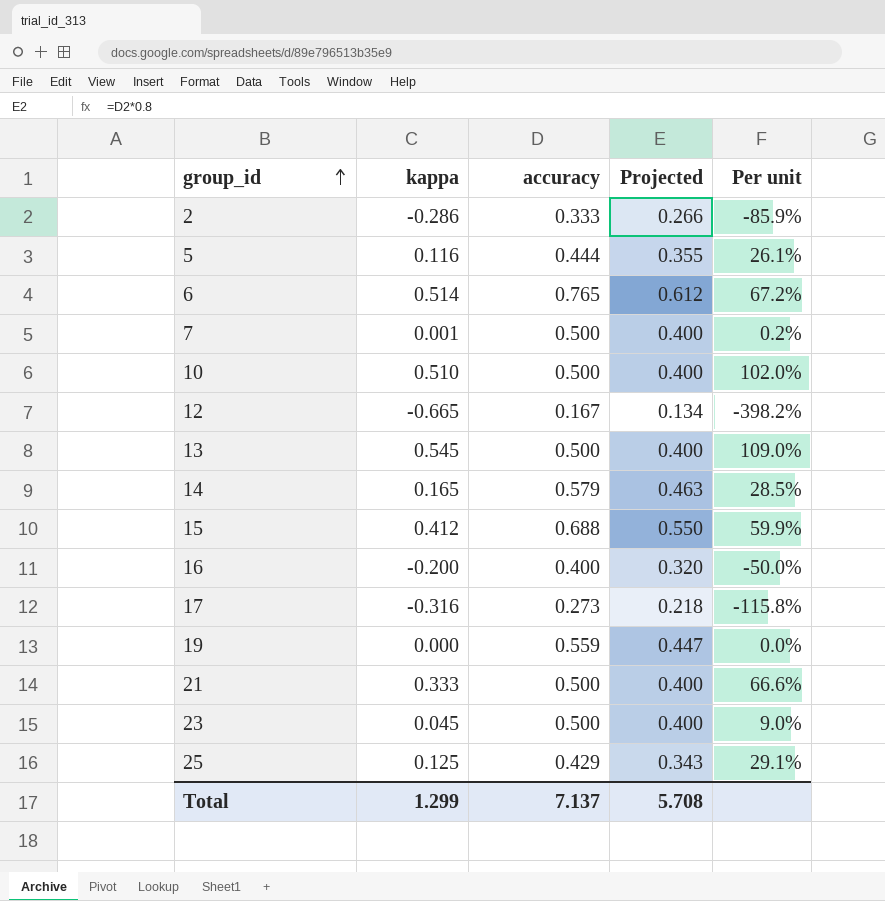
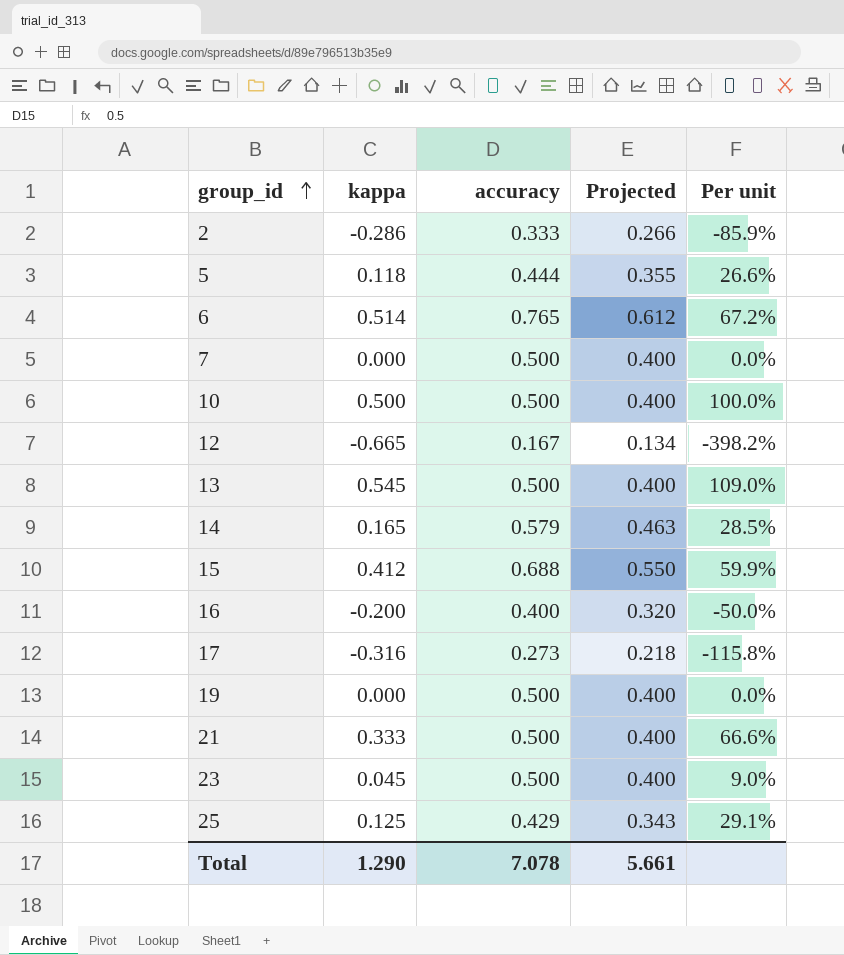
5 | kappa: 0.116 -> 0.118
5 | Per unit: 26.1% -> 26.6%
7 | kappa: 0.001 -> 0.000
7 | Per unit: 0.2% -> 0.0%
10 | kappa: 0.510 -> 0.500
10 | Per unit: 102.0% -> 100.0%
19 | accuracy: 0.559 -> 0.500
19 | Projected: 0.447 -> 0.400
Total | kappa: 1.299 -> 1.290
Total | accuracy: 7.137 -> 7.078
Total | Projected: 5.708 -> 5.661

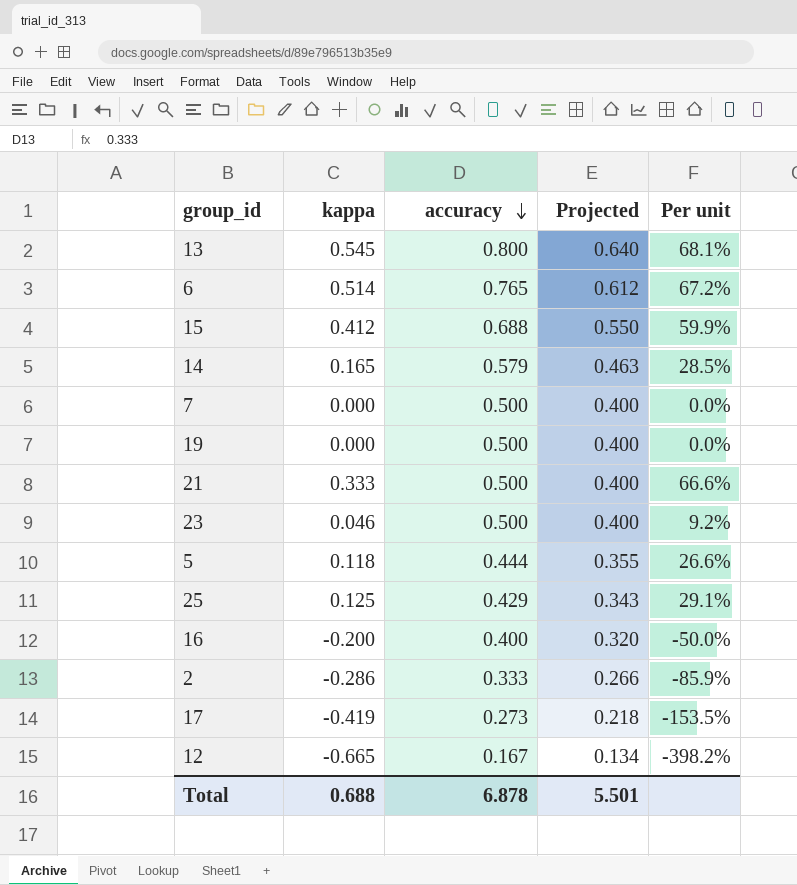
row order: group_id ascending -> accuracy descending
row 10: 0.500 | 0.500 | 0.400 | 100.0% -> none
13 | accuracy: 0.500 -> 0.800
13 | Projected: 0.400 -> 0.640
13 | Per unit: 109.0% -> 68.1%
23 | kappa: 0.045 -> 0.046
23 | Per unit: 9.0% -> 9.2%
17 | kappa: -0.316 -> -0.419
17 | Per unit: -115.8% -> -153.5%
Total | kappa: 1.290 -> 0.688
Total | accuracy: 7.078 -> 6.878
Total | Projected: 5.661 -> 5.501

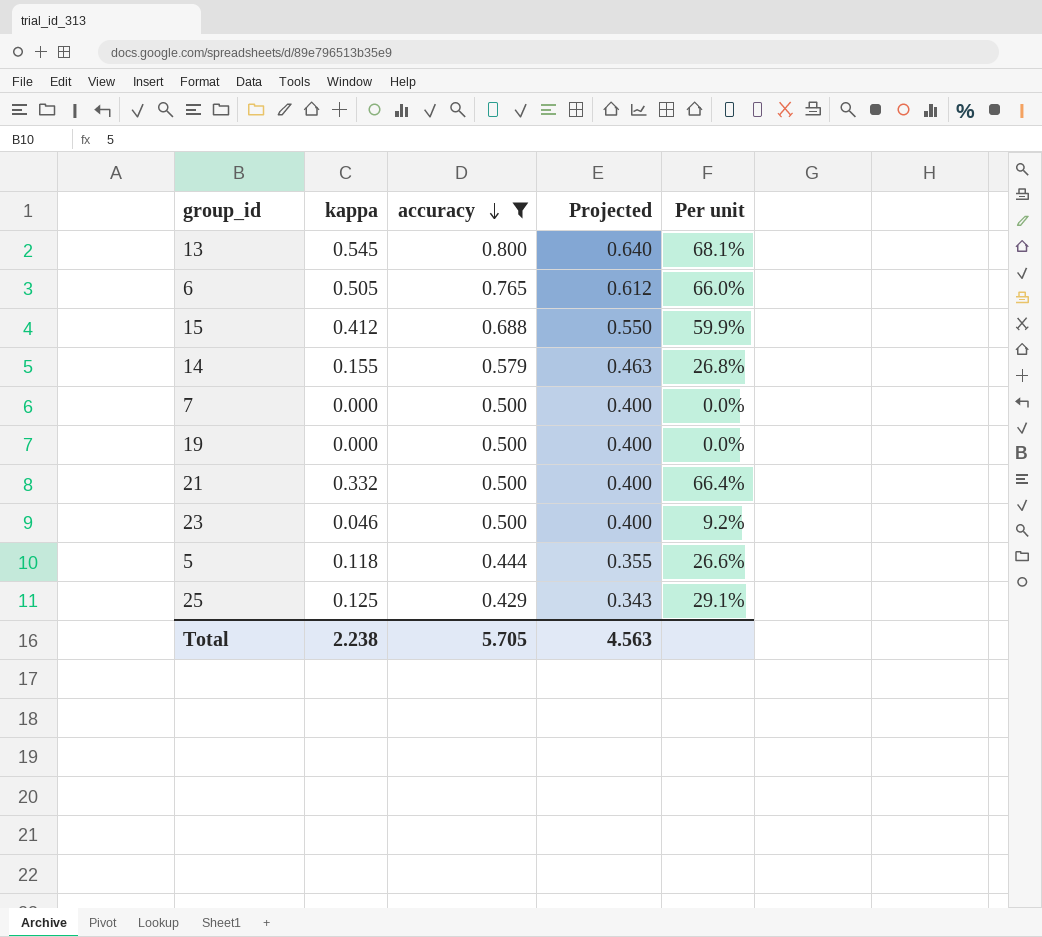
filter: none -> accuracy >= 0.429
6 | kappa: 0.514 -> 0.505
6 | Per unit: 67.2% -> 66.0%
14 | kappa: 0.165 -> 0.155
14 | Per unit: 28.5% -> 26.8%
21 | kappa: 0.333 -> 0.332
21 | Per unit: 66.6% -> 66.4%
Total | kappa: 0.688 -> 2.238
Total | accuracy: 6.878 -> 5.705
Total | Projected: 5.501 -> 4.563

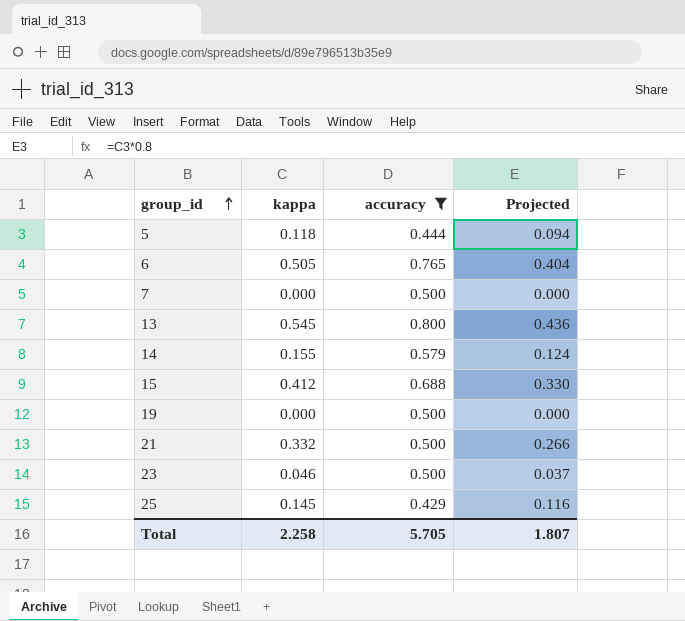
row order: accuracy descending -> group_id ascending
column Per unit | formula: [kappa] / [accuracy] -> none
column Projected | formula: [accuracy] * 0.8 -> [kappa] * 0.8
25 | kappa: 0.125 -> 0.145
Total | kappa: 2.238 -> 2.258
Total | Projected: 4.563 -> 1.807

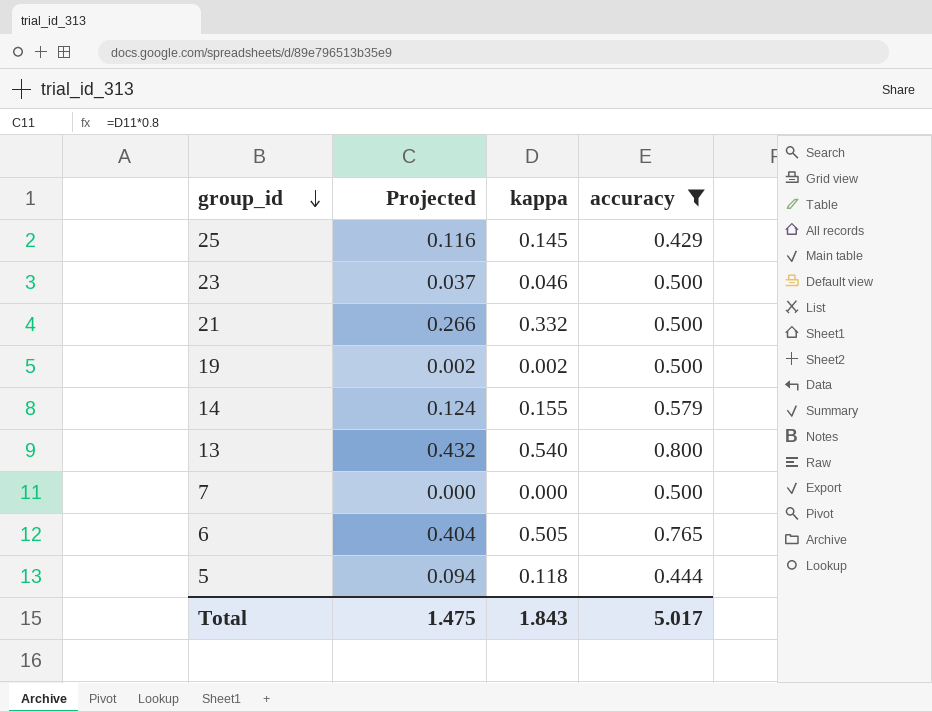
row order: group_id ascending -> group_id descending
column Projected | position: 4 -> 2
row 15: 0.412 | 0.688 | 0.330 -> none
19 | Projected: 0.000 -> 0.002
19 | kappa: 0.000 -> 0.002
13 | Projected: 0.436 -> 0.432
13 | kappa: 0.545 -> 0.540
Total | Projected: 1.807 -> 1.475
Total | kappa: 2.258 -> 1.843
Total | accuracy: 5.705 -> 5.017

